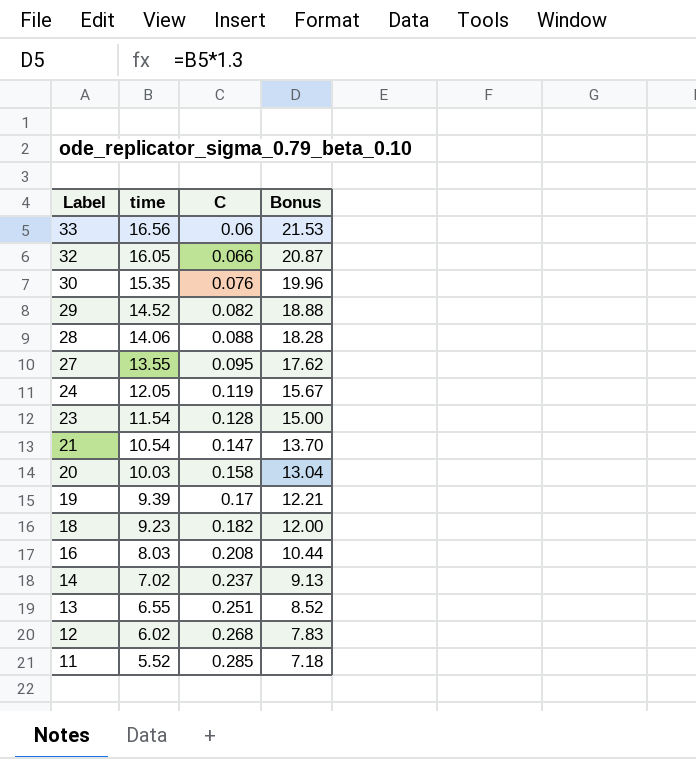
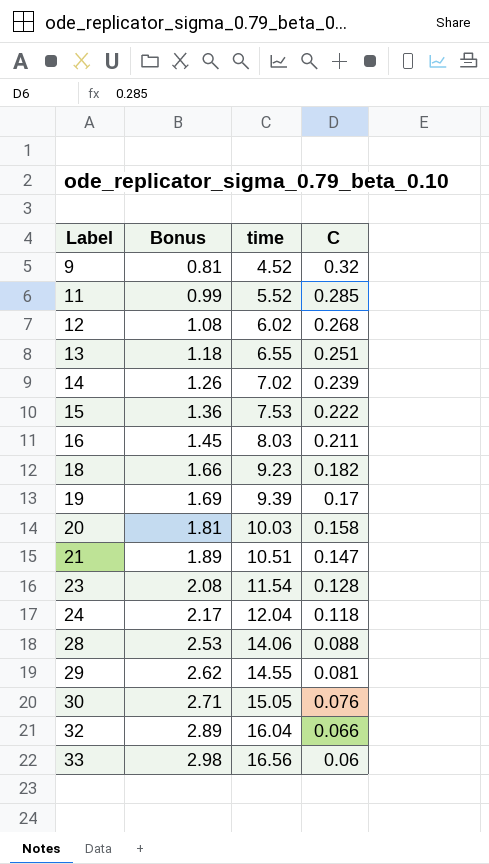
row order: Label descending -> Label ascending
column Bonus | formula: [time] * 1.3 -> [time] * 0.18
column Bonus | position: 4 -> 2
row 27: 13.55 | 0.095 | 17.62 -> none
row 9: none -> 0.81 | 4.52 | 0.32
14 | C: 0.237 -> 0.239
row 15: none -> 1.36 | 7.53 | 0.222
16 | C: 0.208 -> 0.211
21 | time: 10.54 -> 10.51
24 | time: 12.05 -> 12.04
24 | C: 0.119 -> 0.118
29 | time: 14.52 -> 14.55
29 | C: 0.082 -> 0.081
30 | time: 15.35 -> 15.05
32 | time: 16.05 -> 16.04

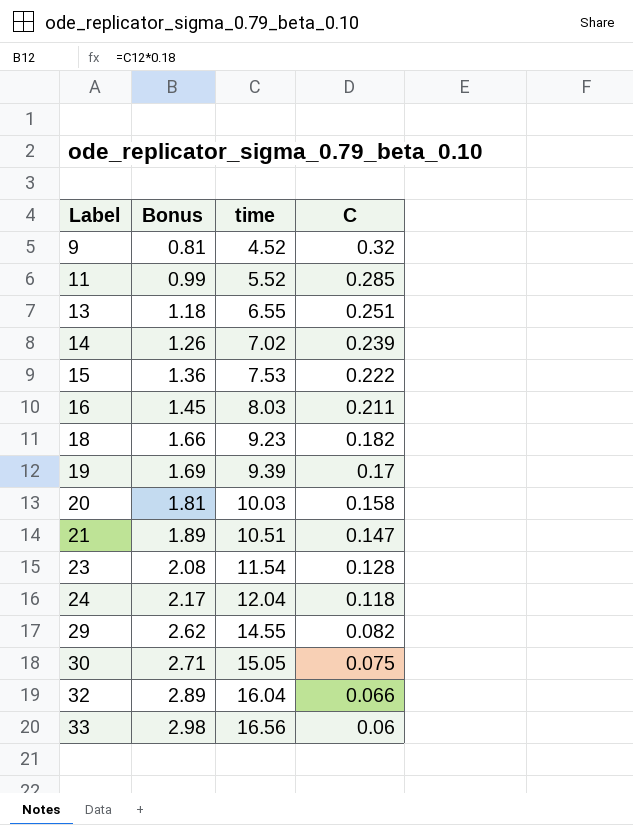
row 12: 1.08 | 6.02 | 0.268 -> none
row 28: 2.53 | 14.06 | 0.088 -> none
29 | C: 0.081 -> 0.082
30 | C: 0.076 -> 0.075

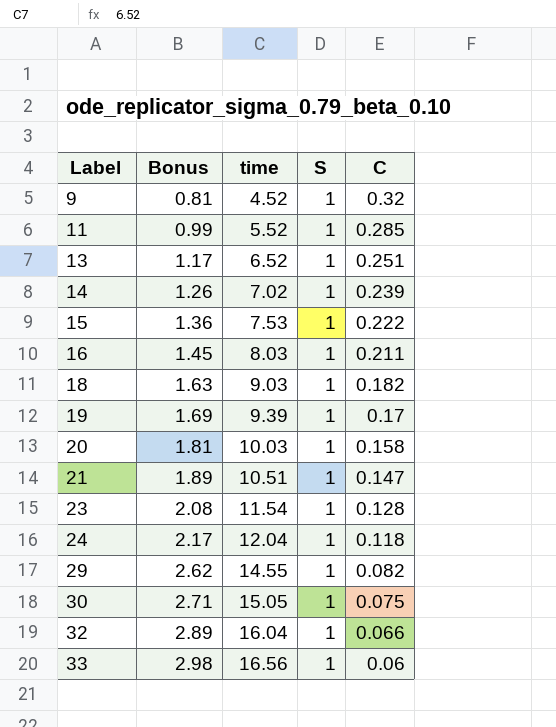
column S | position: none -> 4
13 | Bonus: 1.18 -> 1.17
13 | time: 6.55 -> 6.52
18 | Bonus: 1.66 -> 1.63
18 | time: 9.23 -> 9.03

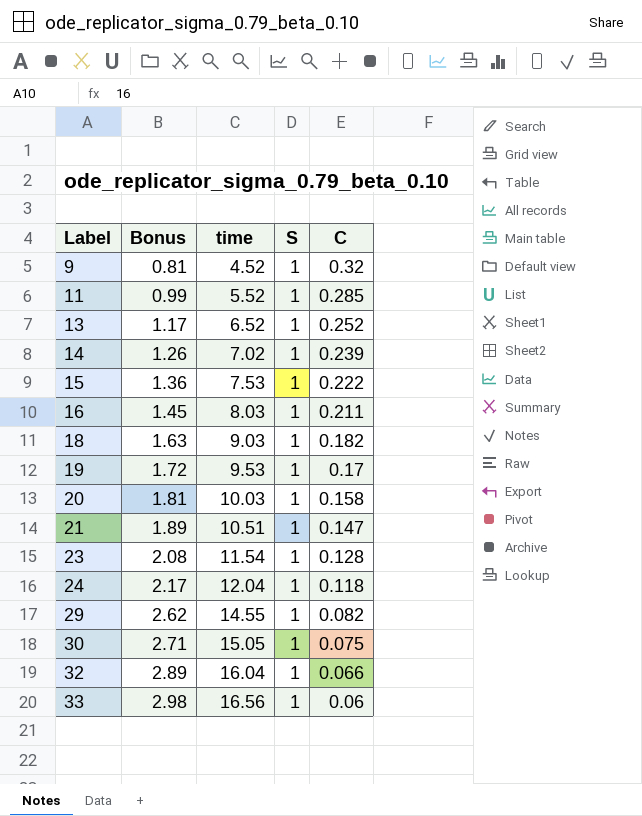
13 | C: 0.251 -> 0.252
19 | Bonus: 1.69 -> 1.72
19 | time: 9.39 -> 9.53

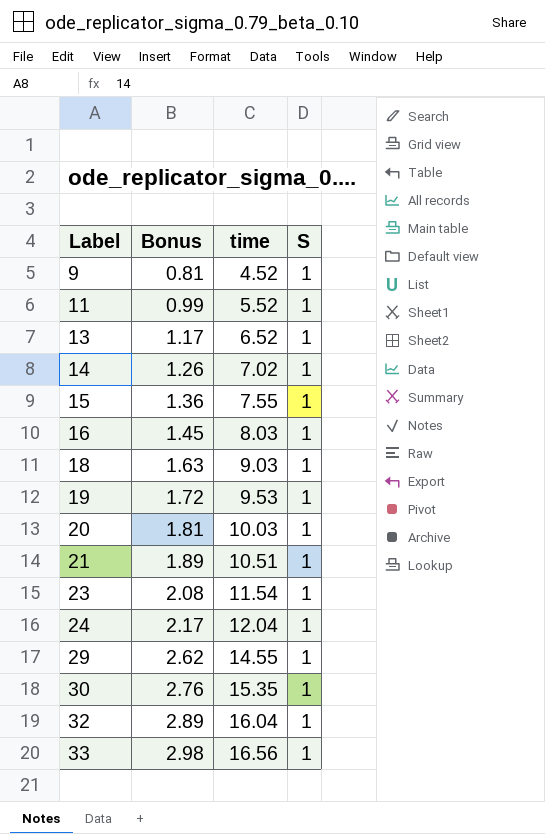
column C | position: 5 -> none
15 | time: 7.53 -> 7.55
30 | Bonus: 2.71 -> 2.76
30 | time: 15.05 -> 15.35

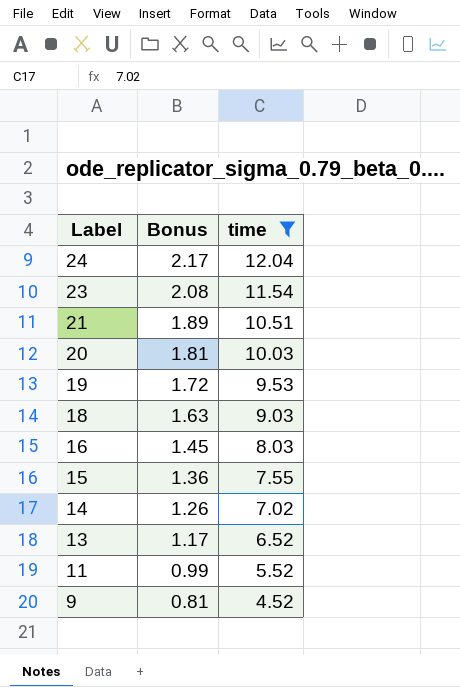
filter: none -> time <= 12.04
row order: Label ascending -> Label descending
column S | position: 4 -> none

